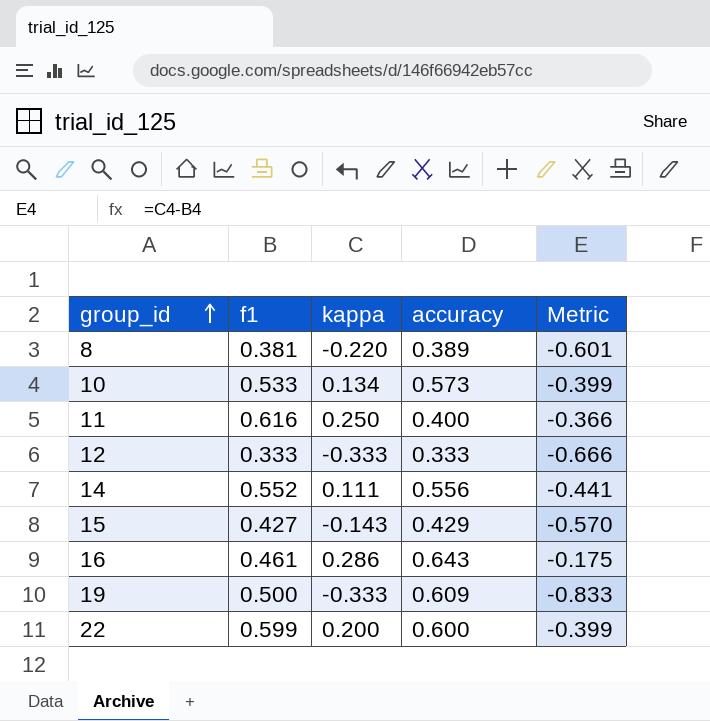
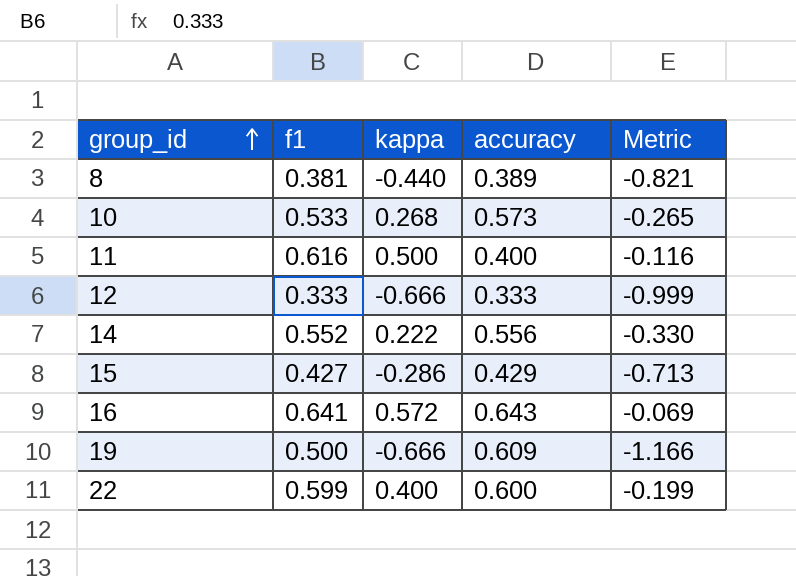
8 | kappa: -0.220 -> -0.440
8 | Metric: -0.601 -> -0.821
10 | kappa: 0.134 -> 0.268
10 | Metric: -0.399 -> -0.265
11 | kappa: 0.250 -> 0.500
11 | Metric: -0.366 -> -0.116
12 | kappa: -0.333 -> -0.666
12 | Metric: -0.666 -> -0.999
14 | kappa: 0.111 -> 0.222
14 | Metric: -0.441 -> -0.330
15 | kappa: -0.143 -> -0.286
15 | Metric: -0.570 -> -0.713
16 | f1: 0.461 -> 0.641
16 | kappa: 0.286 -> 0.572
16 | Metric: -0.175 -> -0.069
19 | kappa: -0.333 -> -0.666
19 | Metric: -0.833 -> -1.166
22 | kappa: 0.200 -> 0.400
22 | Metric: -0.399 -> -0.199

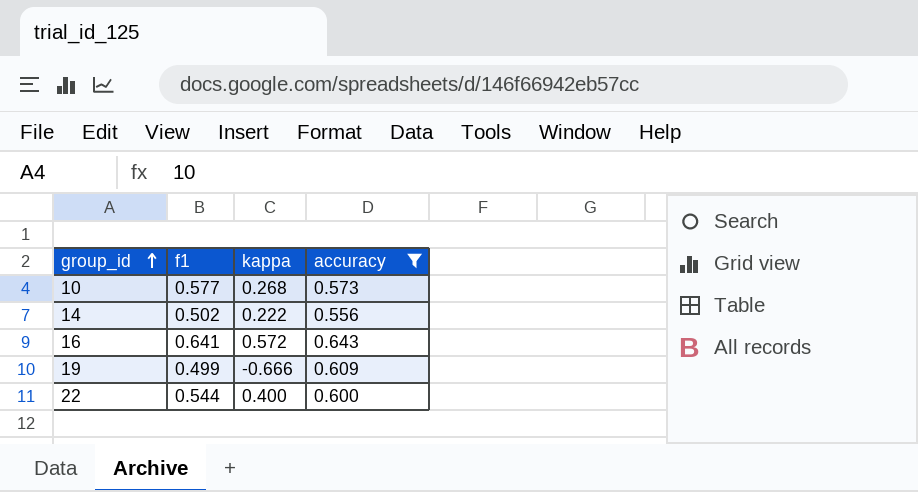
filter: none -> accuracy >= 0.556
column Metric | formula: [kappa] - [f1] -> none
10 | f1: 0.533 -> 0.577
14 | f1: 0.552 -> 0.502
19 | f1: 0.500 -> 0.499
22 | f1: 0.599 -> 0.544

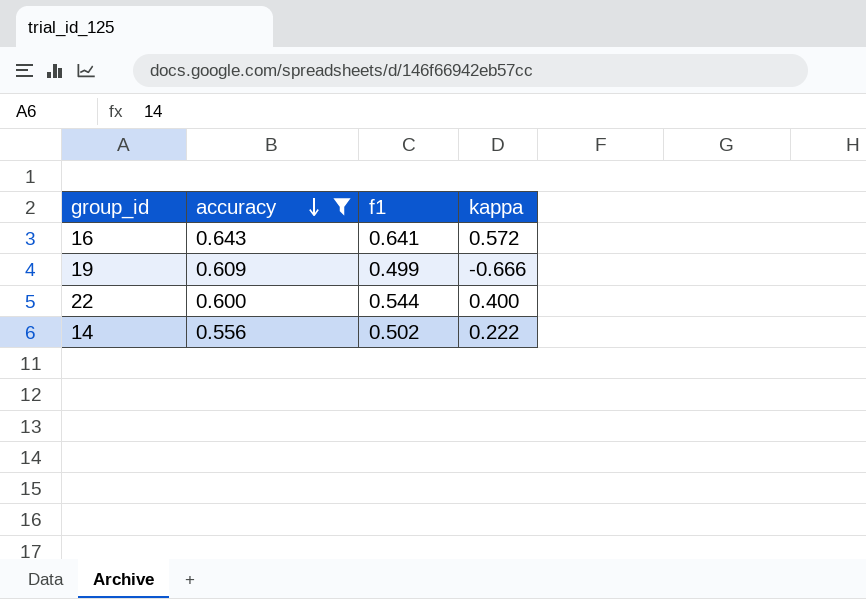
row order: group_id ascending -> accuracy descending
column accuracy | position: 4 -> 2
row 10: 0.577 | 0.268 | 0.573 -> none

